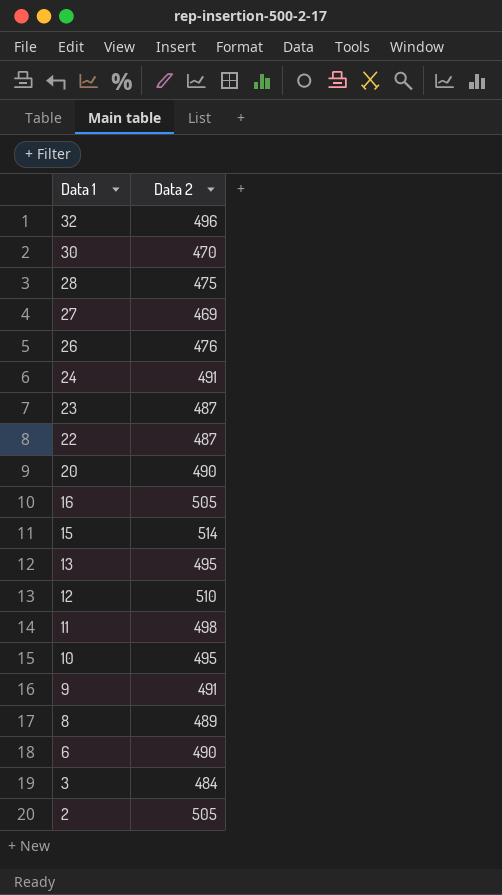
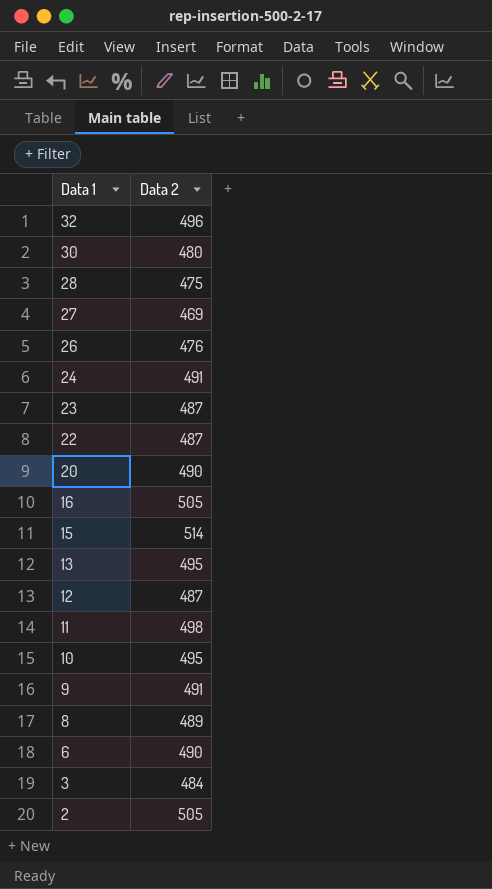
30 | Data 2: 470 -> 480
12 | Data 2: 510 -> 487

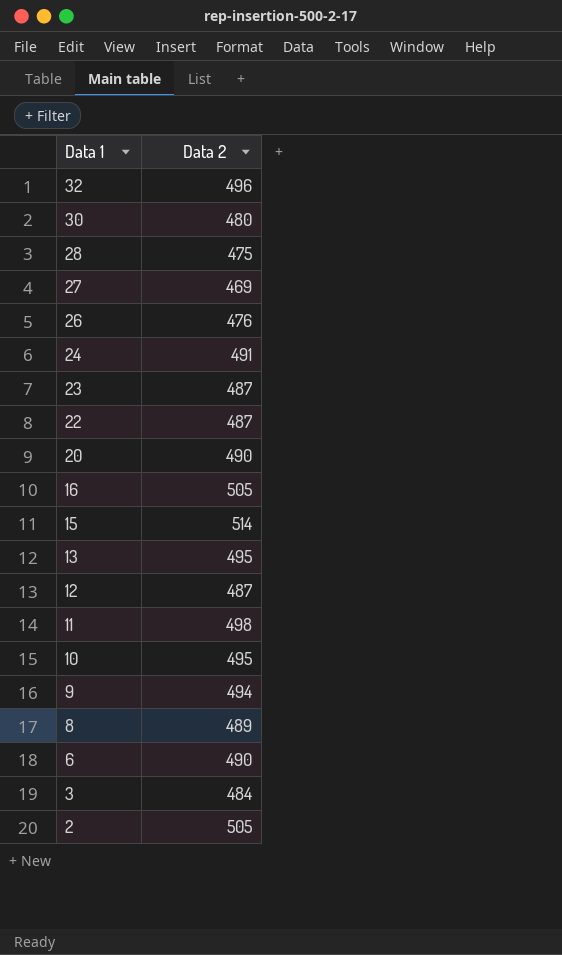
9 | Data 2: 491 -> 494

